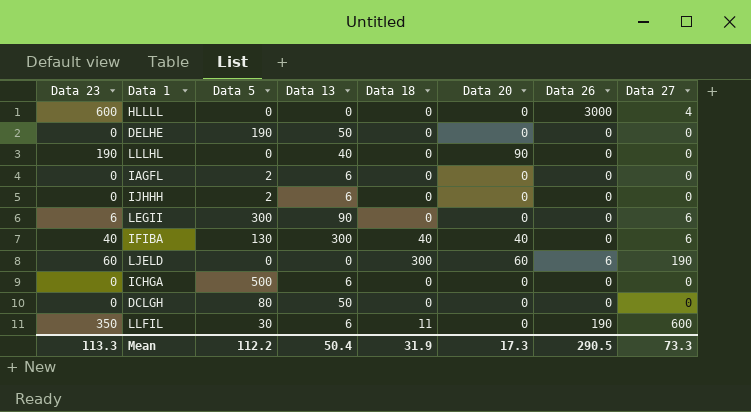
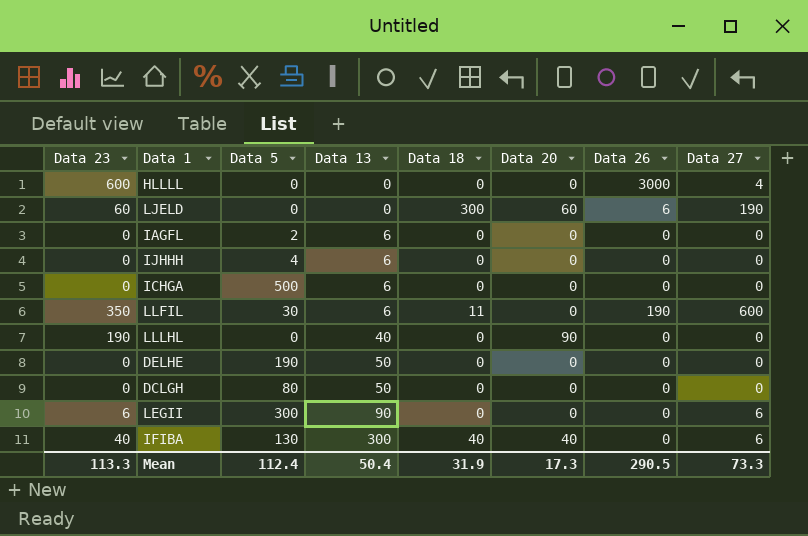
row order: none -> Data 13 ascending
IJHHH | Data 5: 2 -> 4
Mean | Data 5: 112.2 -> 112.4

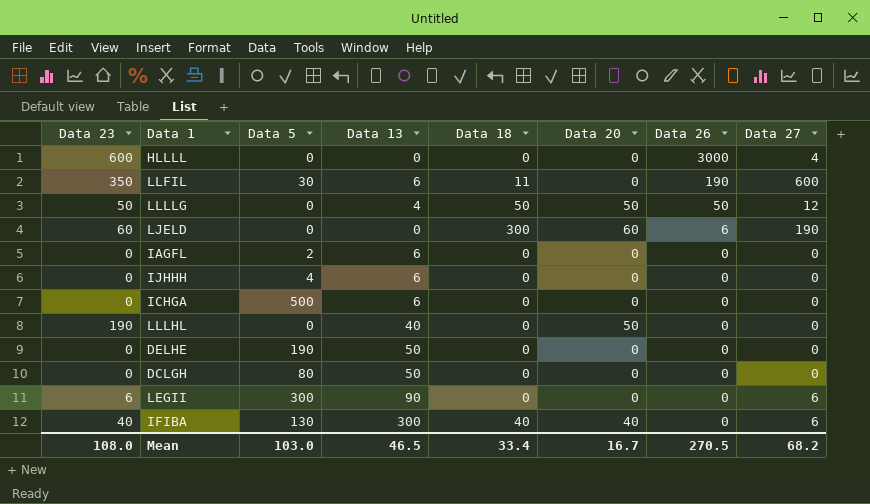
row order: Data 13 ascending -> Data 26 descending
row LLLLG: none -> 50 | 0 | 4 | 50 | 50 | 50 | 12
LLLHL | Data 20: 90 -> 50
Mean | Data 23: 113.3 -> 108.0
Mean | Data 5: 112.4 -> 103.0
Mean | Data 13: 50.4 -> 46.5
Mean | Data 18: 31.9 -> 33.4
Mean | Data 20: 17.3 -> 16.7
Mean | Data 26: 290.5 -> 270.5
Mean | Data 27: 73.3 -> 68.2

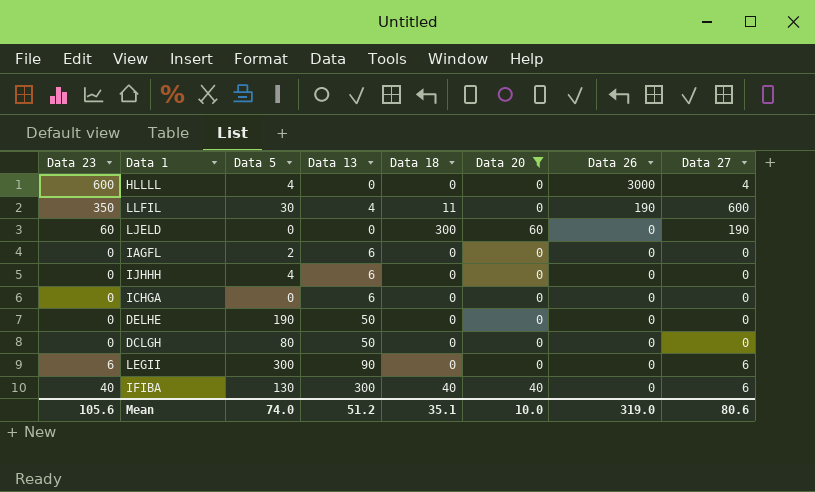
filter: none -> Data 20 != 50
HLLLL | Data 5: 0 -> 4
LLFIL | Data 13: 6 -> 4
LJELD | Data 26: 6 -> 0
ICHGA | Data 5: 500 -> 0
Mean | Data 23: 108.0 -> 105.6
Mean | Data 5: 103.0 -> 74.0
Mean | Data 13: 46.5 -> 51.2
Mean | Data 18: 33.4 -> 35.1
Mean | Data 20: 16.7 -> 10.0
Mean | Data 26: 270.5 -> 319.0
Mean | Data 27: 68.2 -> 80.6

